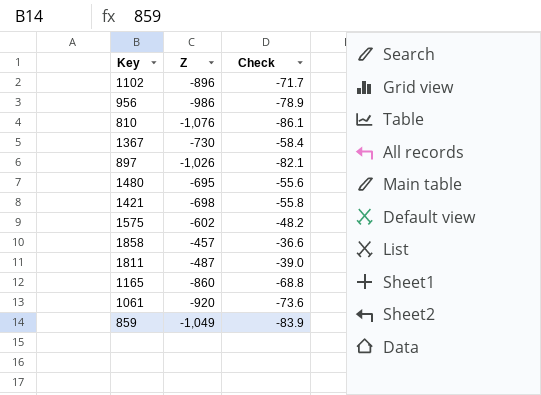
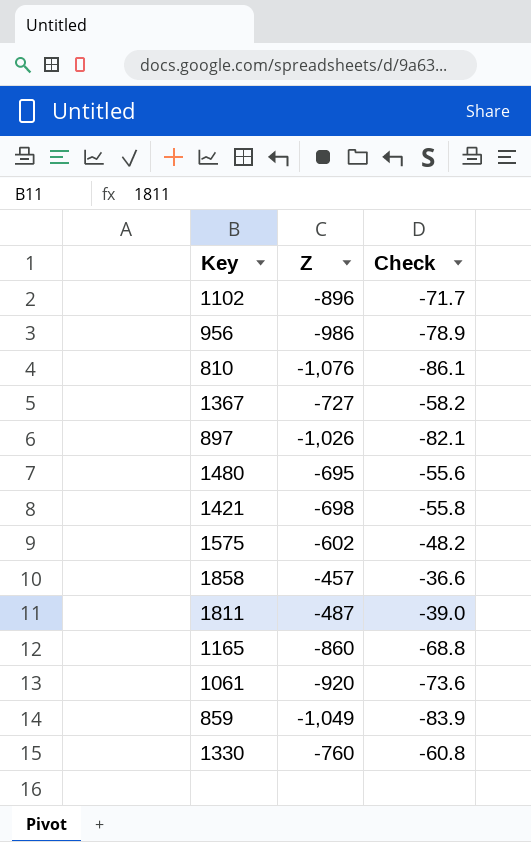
1367 | Z: -730 -> -727
1367 | Check: -58.4 -> -58.2
row 1330: none -> -760 | -60.8

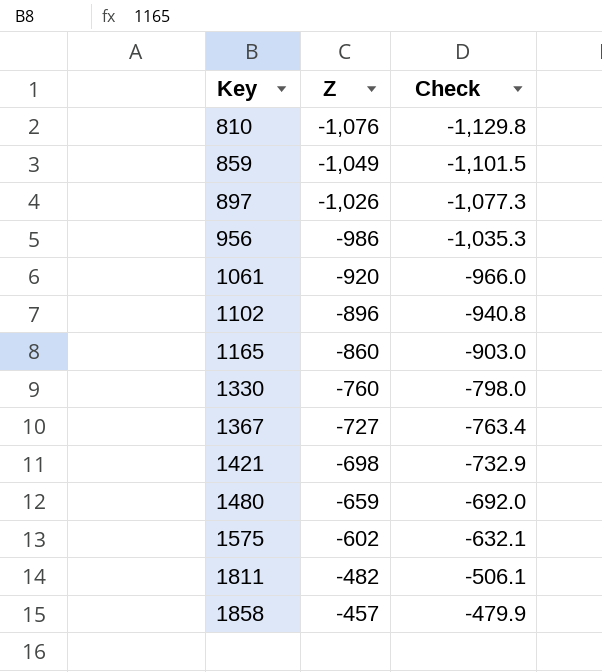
row order: none -> Key ascending
column Check | formula: [Z] * 0.08 -> [Z] * 1.05
1480 | Z: -695 -> -659
1811 | Z: -487 -> -482

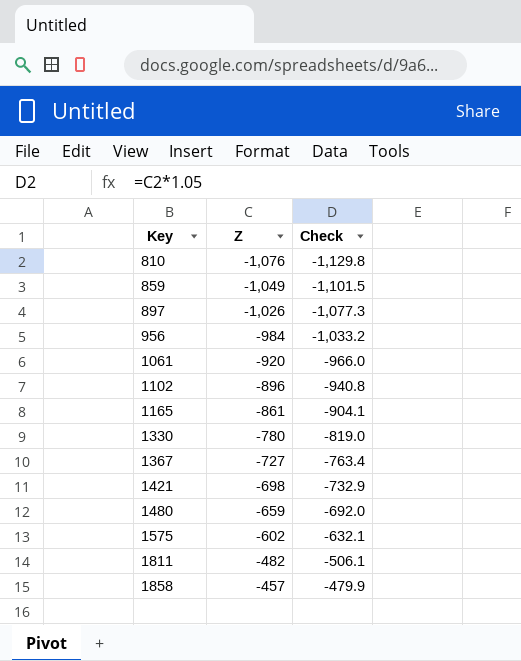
956 | Z: -986 -> -984
956 | Check: -1,035.3 -> -1,033.2
1165 | Z: -860 -> -861
1165 | Check: -903.0 -> -904.1
1330 | Z: -760 -> -780
1330 | Check: -798.0 -> -819.0

